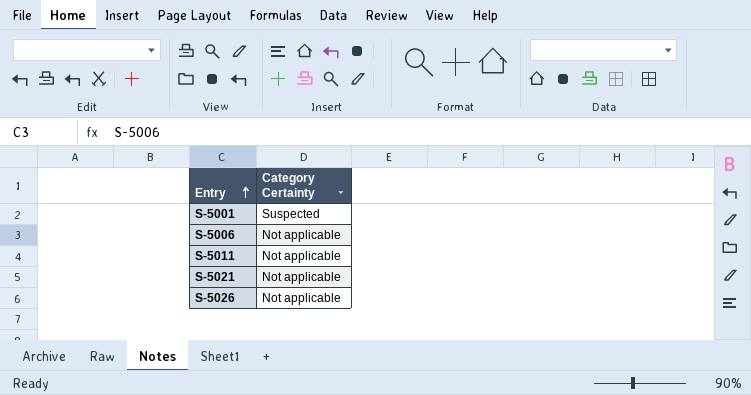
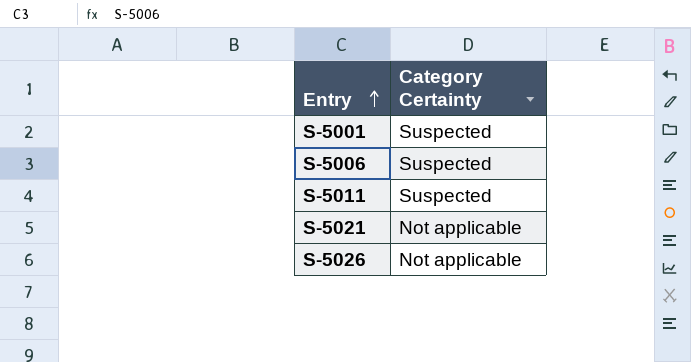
S-5006 | Category Certainty: Not applicable -> Suspected
S-5011 | Category Certainty: Not applicable -> Suspected

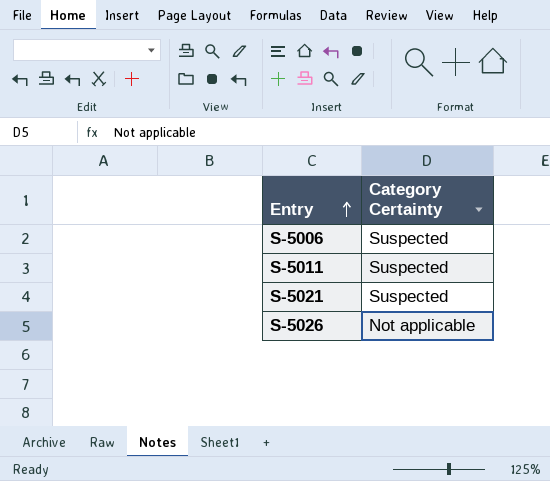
row S-5001: Suspected -> none
S-5021 | Category Certainty: Not applicable -> Suspected

